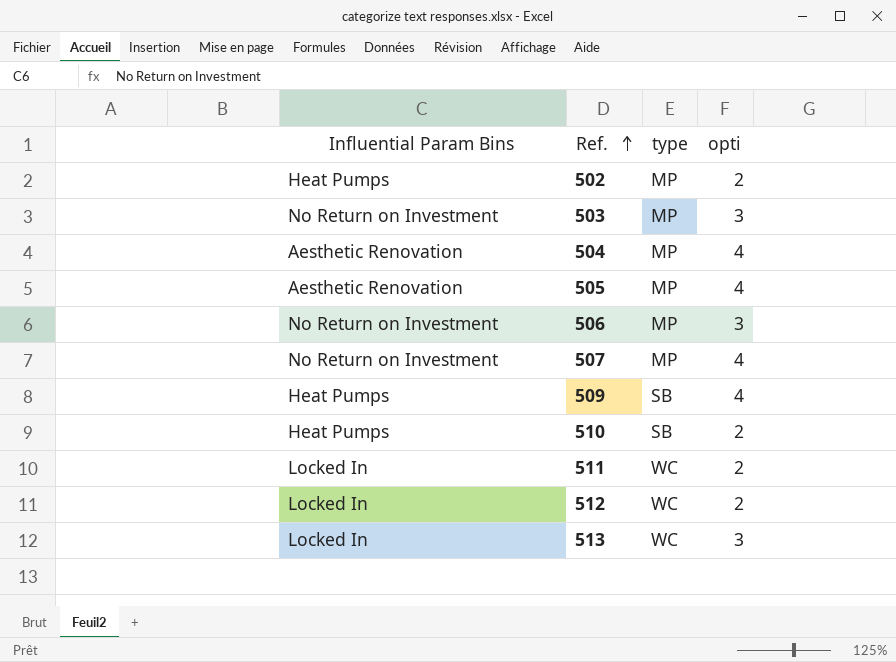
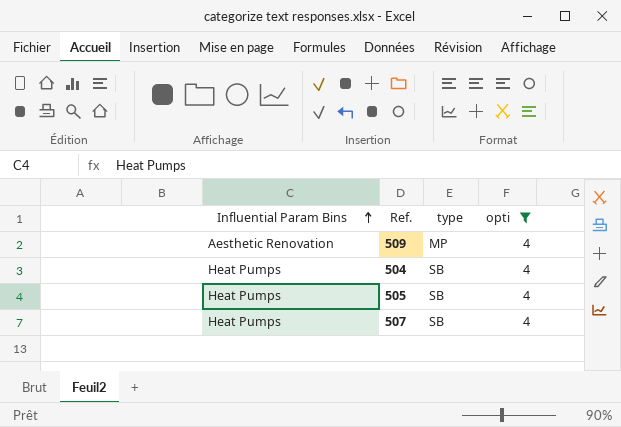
filter: none -> opti = 4
row order: Ref. ascending -> Influential Param Bins ascending
509 | Influential Param Bins: Heat Pumps -> Aesthetic Renovation
509 | type: SB -> MP
504 | Influential Param Bins: Aesthetic Renovation -> Heat Pumps
504 | type: MP -> SB
505 | Influential Param Bins: Aesthetic Renovation -> Heat Pumps
505 | type: MP -> SB
507 | Influential Param Bins: No Return on Investment -> Heat Pumps
507 | type: MP -> SB

